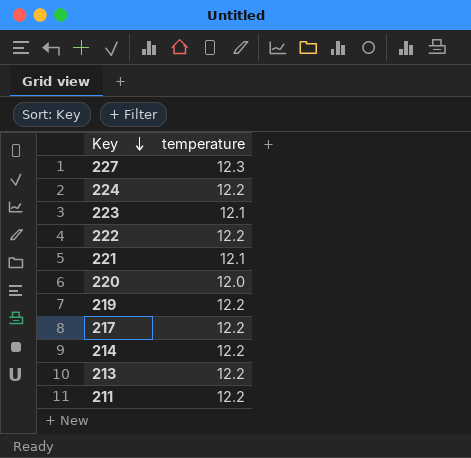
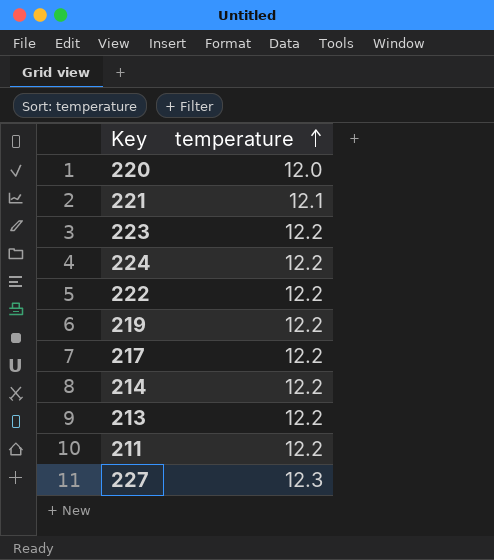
row order: Key descending -> temperature ascending
223 | temperature: 12.1 -> 12.2

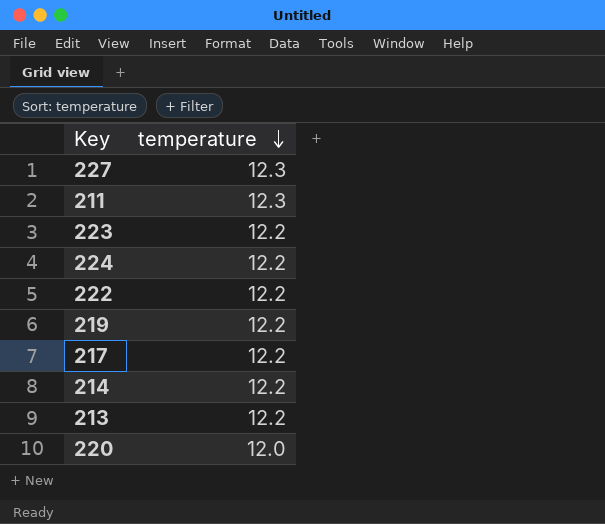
row order: temperature ascending -> temperature descending
row 221: 12.1 -> none
211 | temperature: 12.2 -> 12.3

